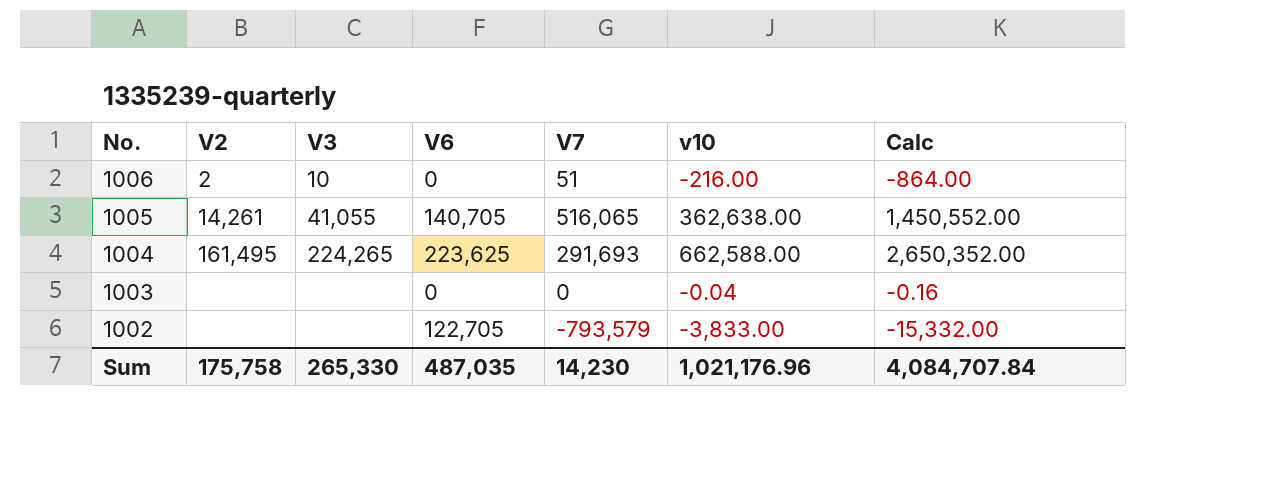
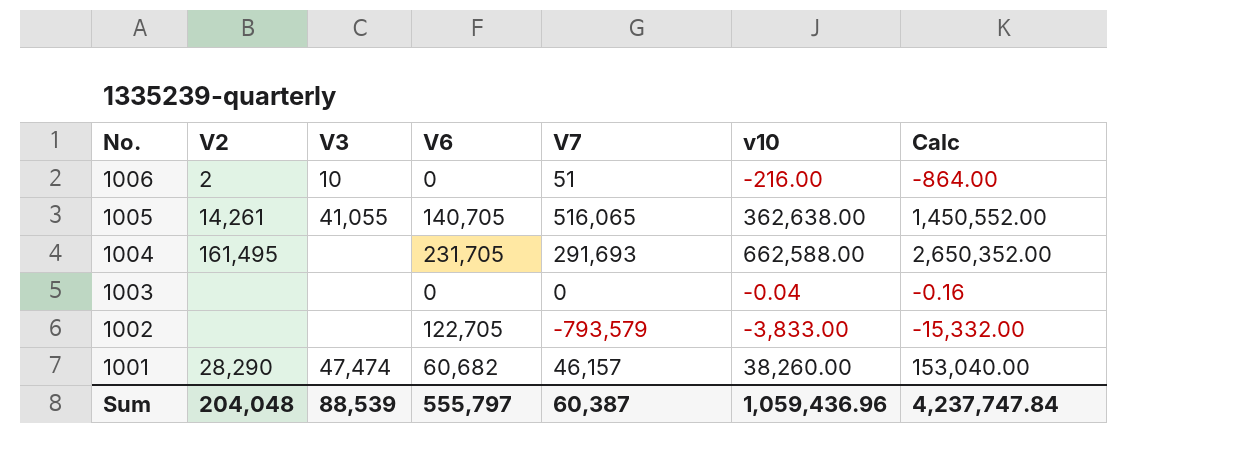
1004 | V3: 224,265 -> none
1004 | V6: 223,625 -> 231,705
row 1001: none -> 28,290 | 47,474 | 60,682 | 46,157 | 38,260.00 | 153,040.00
Sum | V2: 175,758 -> 204,048
Sum | V3: 265,330 -> 88,539
Sum | V6: 487,035 -> 555,797
Sum | V7: 14,230 -> 60,387
Sum | v10: 1,021,176.96 -> 1,059,436.96
Sum | Calc: 4,084,707.84 -> 4,237,747.84

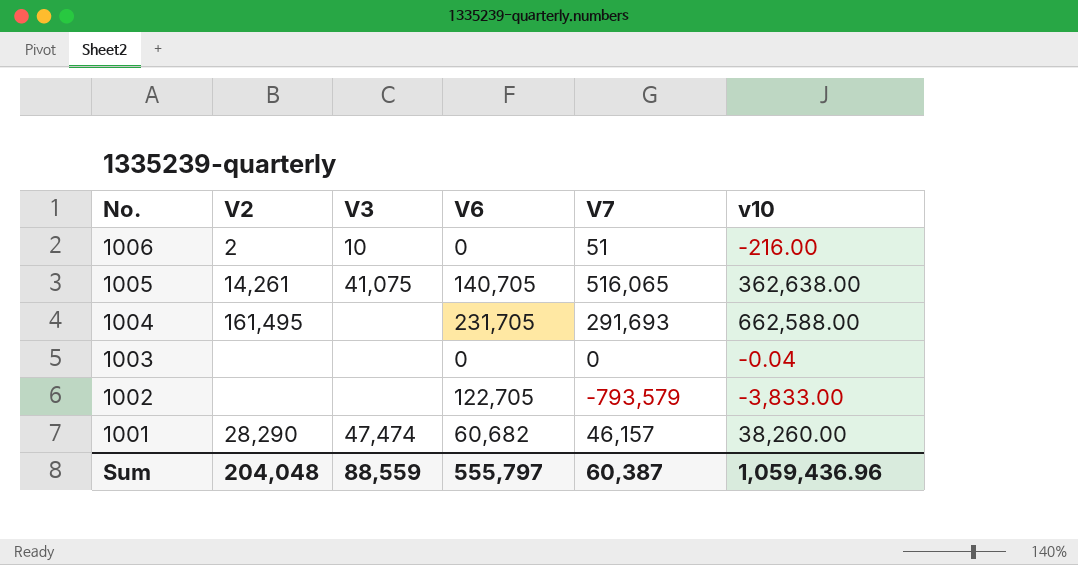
column Calc | formula: [v10] * 4 -> none
1005 | V3: 41,055 -> 41,075
Sum | V3: 88,539 -> 88,559

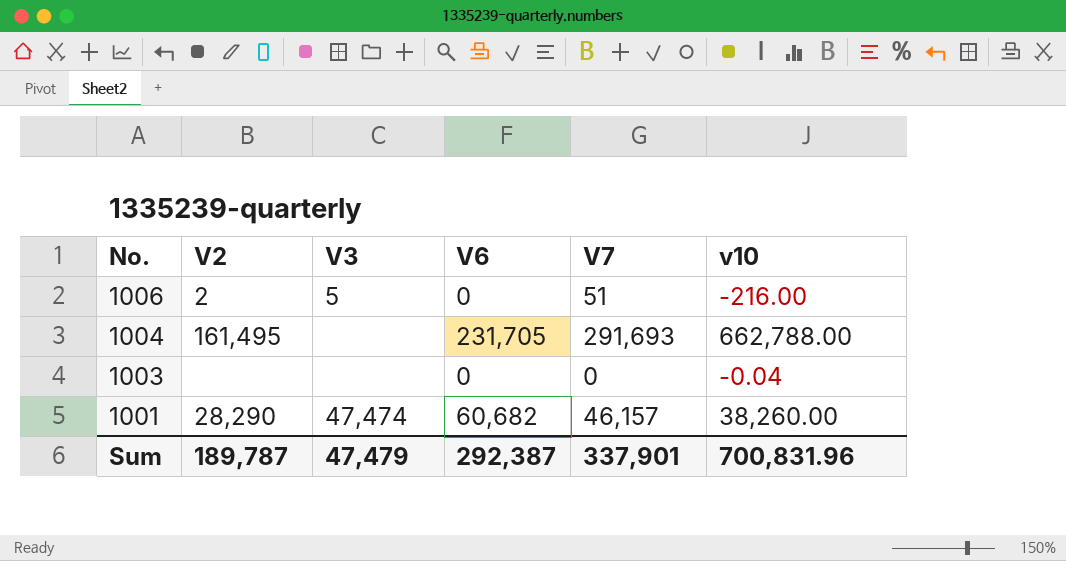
row 1005: 14,261 | 41,075 | 140,705 | 516,065 | 362,638.00 -> none
row 1002: none | none | 122,705 | -793,579 | -3,833.00 -> none
1006 | V3: 10 -> 5
1004 | v10: 662,588.00 -> 662,788.00
Sum | V2: 204,048 -> 189,787
Sum | V3: 88,559 -> 47,479
Sum | V6: 555,797 -> 292,387
Sum | V7: 60,387 -> 337,901
Sum | v10: 1,059,436.96 -> 700,831.96

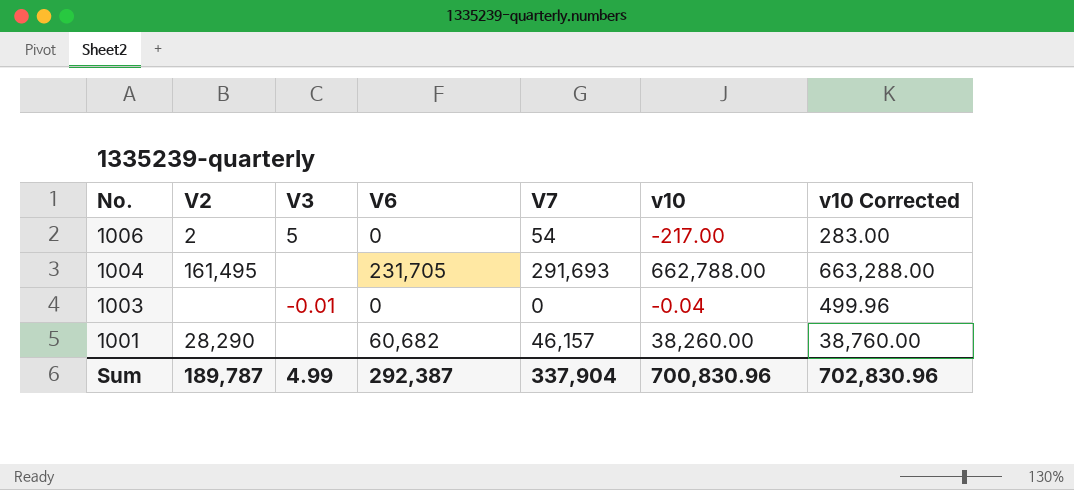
column v10 Corrected | formula: none -> [v10] + 500
1006 | V7: 51 -> 54
1006 | v10: -216.00 -> -217.00
1003 | V3: none -> -0.01
1001 | V3: 47,474 -> none
Sum | V3: 47,479 -> 4.99
Sum | V7: 337,901 -> 337,904
Sum | v10: 700,831.96 -> 700,830.96

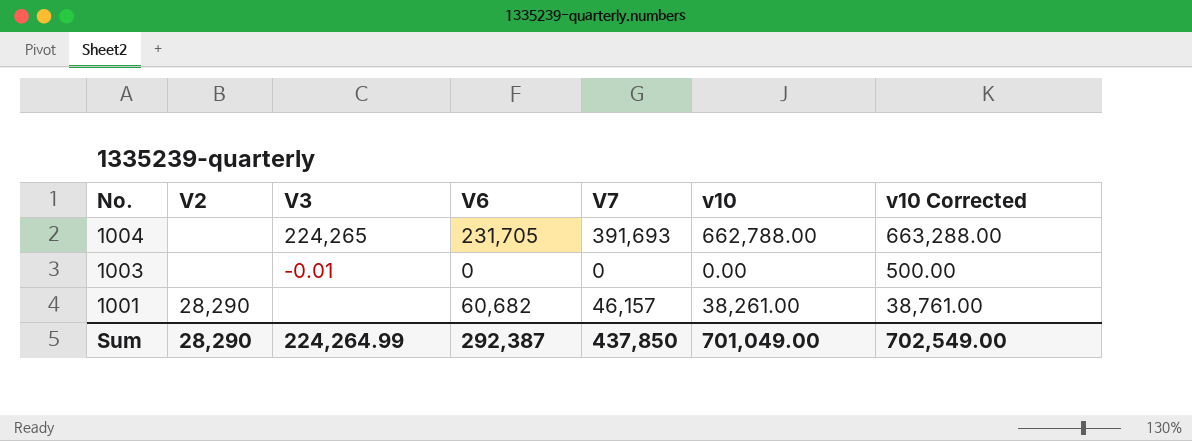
row 1006: 2 | 5 | 0 | 54 | -217.00 | 283.00 -> none
1004 | V2: 161,495 -> none
1004 | V3: none -> 224,265
1004 | V7: 291,693 -> 391,693
1003 | v10: -0.04 -> 0.00
1003 | v10 Corrected: 499.96 -> 500.00
1001 | v10: 38,260.00 -> 38,261.00
1001 | v10 Corrected: 38,760.00 -> 38,761.00
Sum | V2: 189,787 -> 28,290
Sum | V3: 4.99 -> 224,264.99
Sum | V7: 337,904 -> 437,850
Sum | v10: 700,830.96 -> 701,049.00
Sum | v10 Corrected: 702,830.96 -> 702,549.00

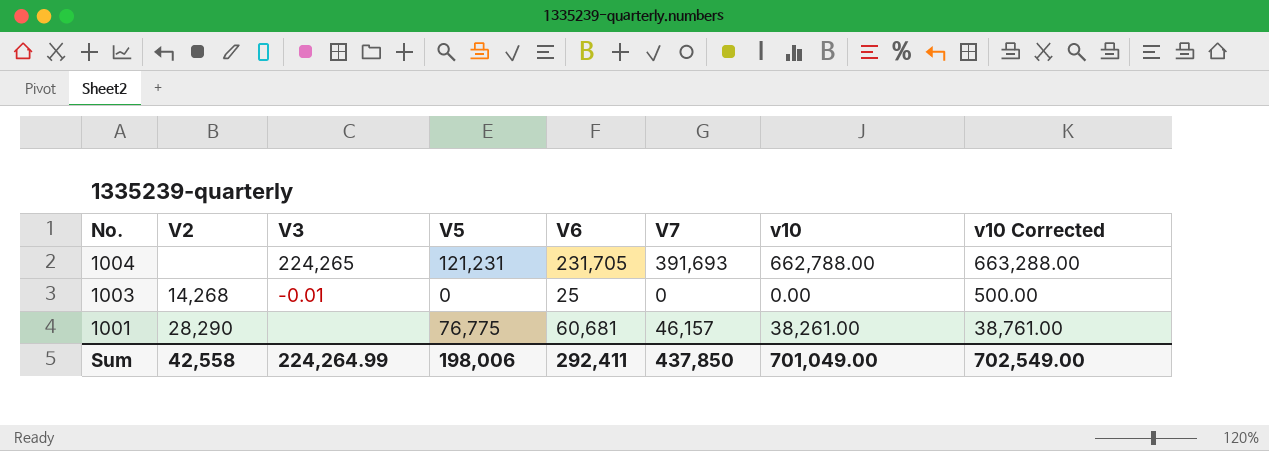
column V5 | position: none -> 4
1003 | V2: none -> 14,268
1003 | V6: 0 -> 25
1001 | V6: 60,682 -> 60,681
Sum | V2: 28,290 -> 42,558
Sum | V6: 292,387 -> 292,411

